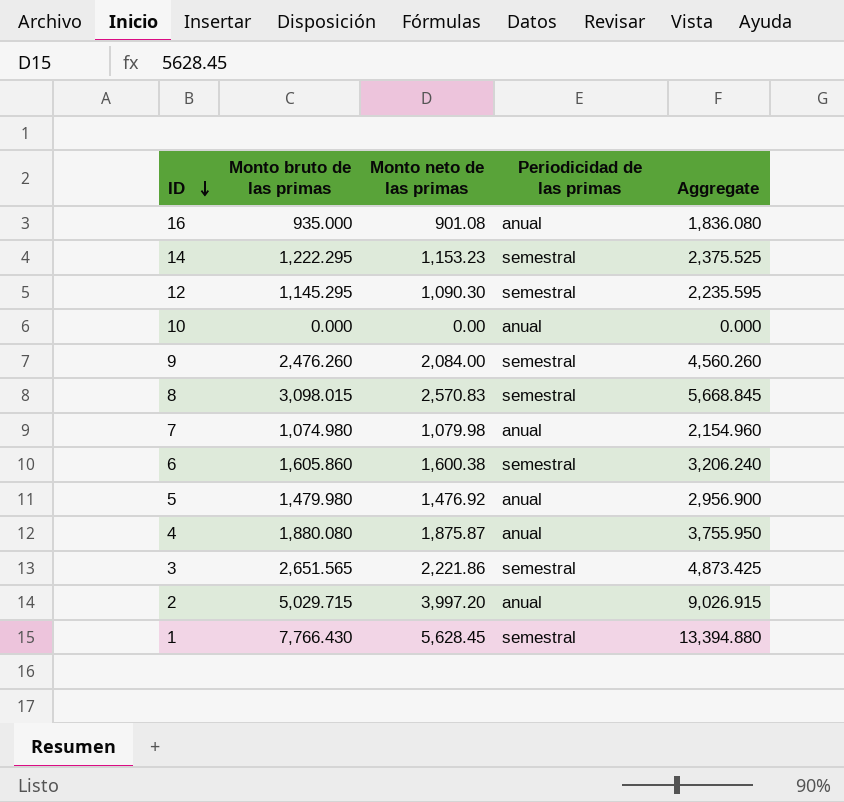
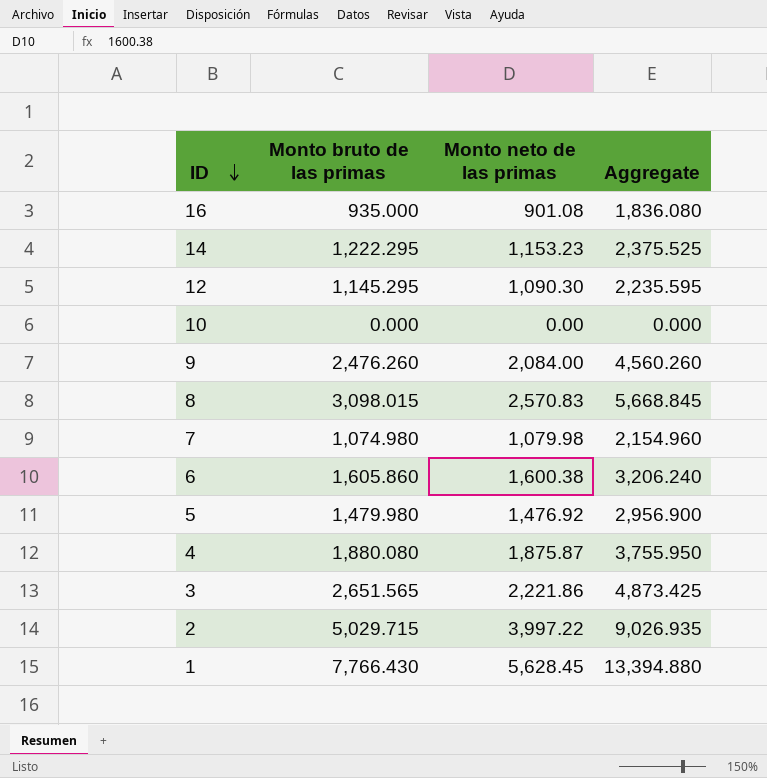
column Periodicidad de las primas | position: 4 -> none
2 | Monto neto de las primas: 3,997.20 -> 3,997.22
2 | Aggregate: 9,026.915 -> 9,026.935

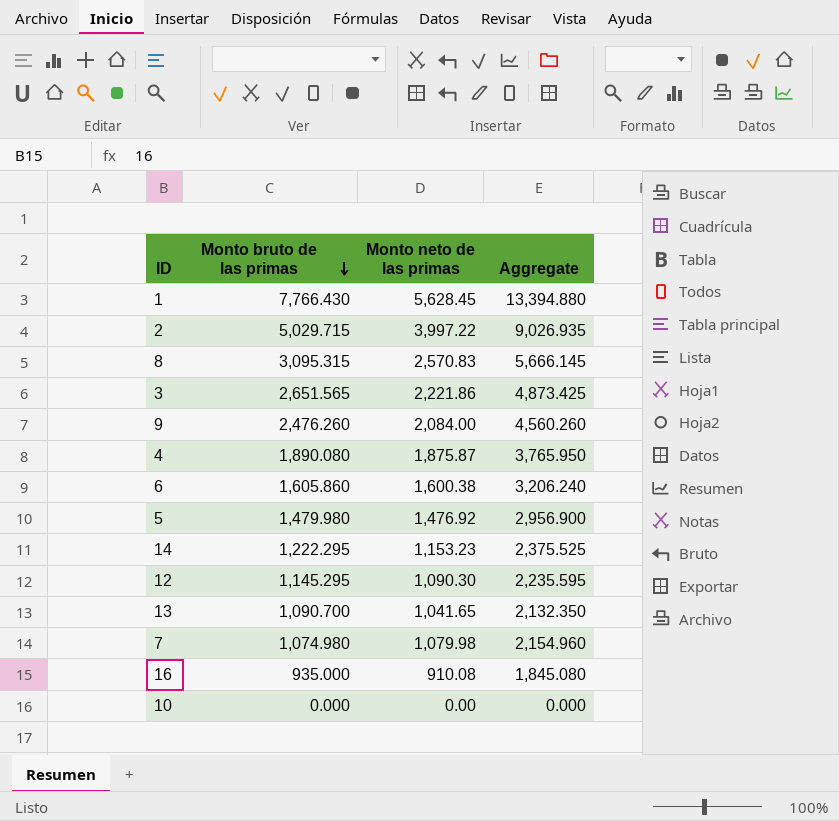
row order: ID descending -> Monto bruto de las primas descending
8 | Monto bruto de las primas: 3,098.015 -> 3,095.315
8 | Aggregate: 5,668.845 -> 5,666.145
4 | Monto bruto de las primas: 1,880.080 -> 1,890.080
4 | Aggregate: 3,755.950 -> 3,765.950
row 13: none -> 1,090.700 | 1,041.65 | 2,132.350
16 | Monto neto de las primas: 901.08 -> 910.08
16 | Aggregate: 1,836.080 -> 1,845.080

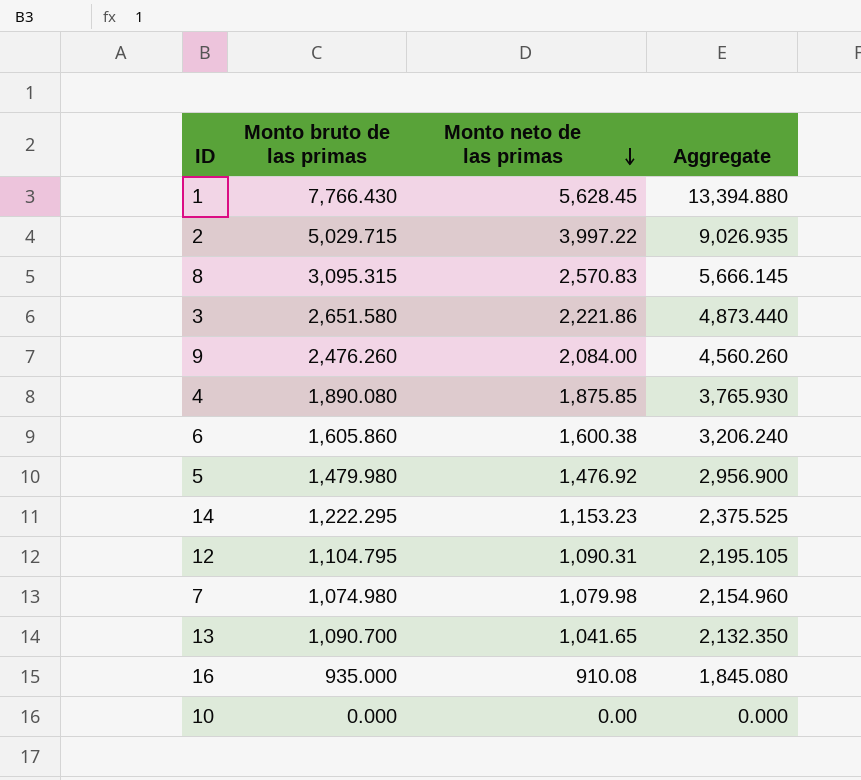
row order: Monto bruto de las primas descending -> Monto neto de las primas descending
3 | Monto bruto de las primas: 2,651.565 -> 2,651.580
3 | Aggregate: 4,873.425 -> 4,873.440
4 | Monto neto de las primas: 1,875.87 -> 1,875.85
4 | Aggregate: 3,765.950 -> 3,765.930
12 | Monto bruto de las primas: 1,145.295 -> 1,104.795
12 | Monto neto de las primas: 1,090.30 -> 1,090.31
12 | Aggregate: 2,235.595 -> 2,195.105

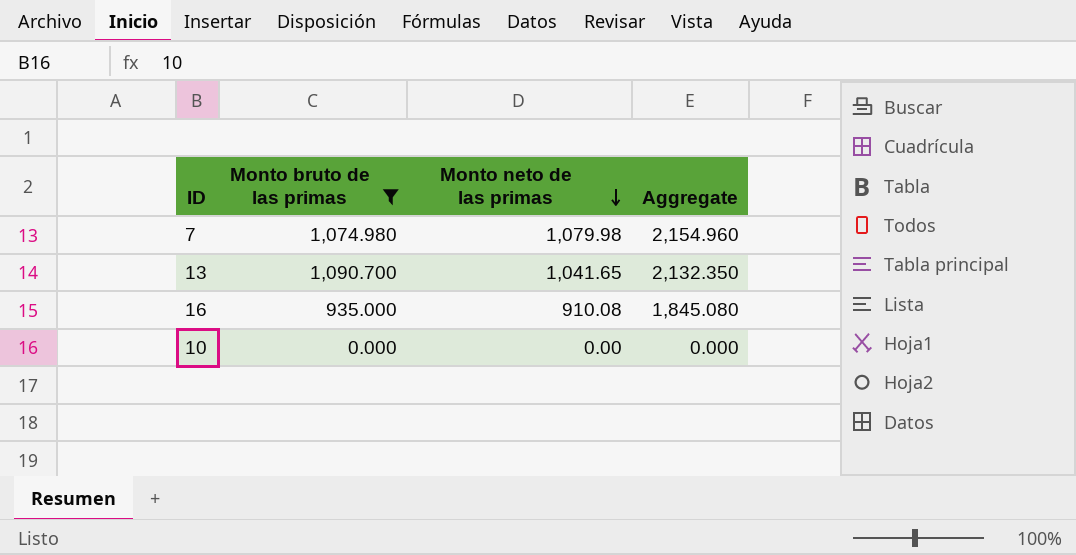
filter: none -> Monto bruto de las primas <= 1,090.700

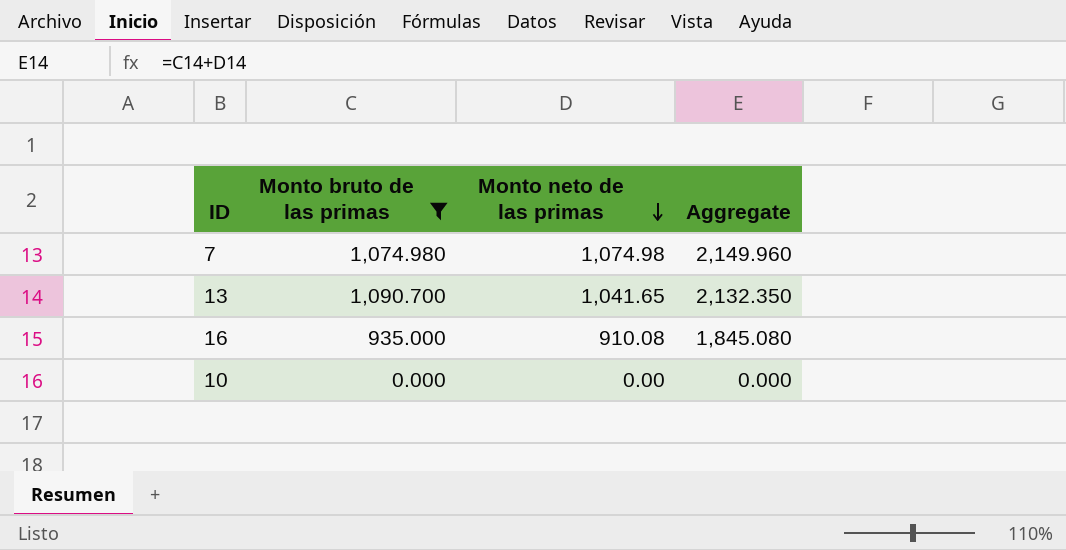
7 | Monto neto de las primas: 1,079.98 -> 1,074.98
7 | Aggregate: 2,154.960 -> 2,149.960

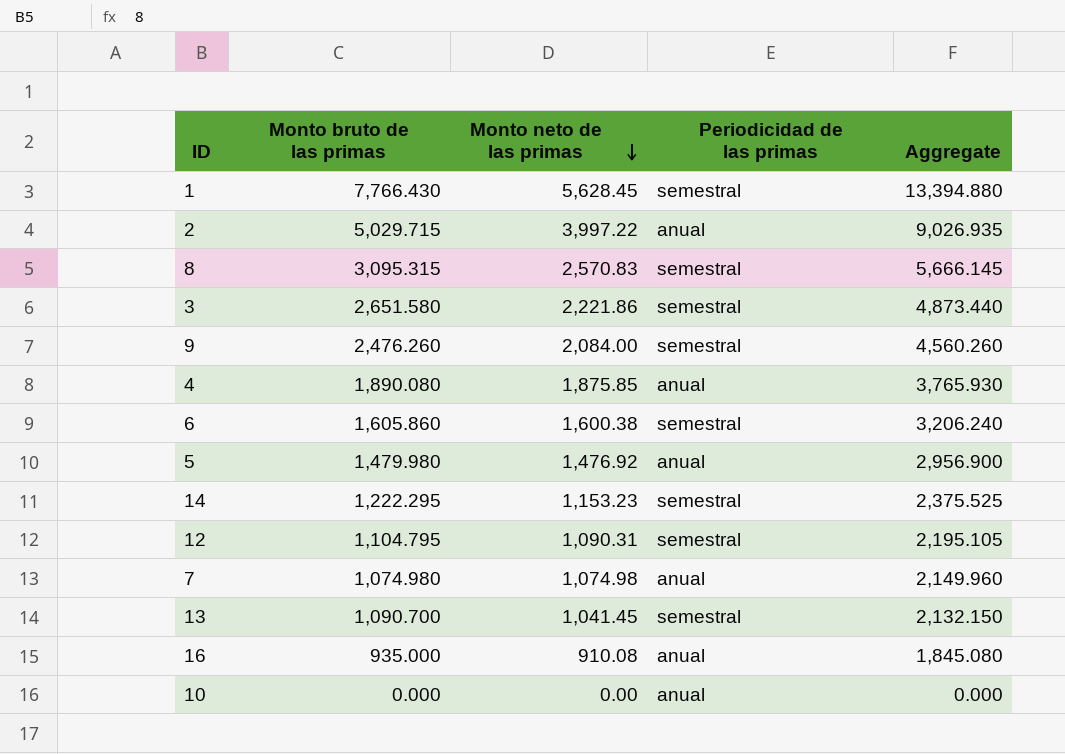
filter: Monto bruto de las primas <= 1,090.700 -> none
column Periodicidad de las primas | position: none -> 4
13 | Monto neto de las primas: 1,041.65 -> 1,041.45
13 | Aggregate: 2,132.350 -> 2,132.150

